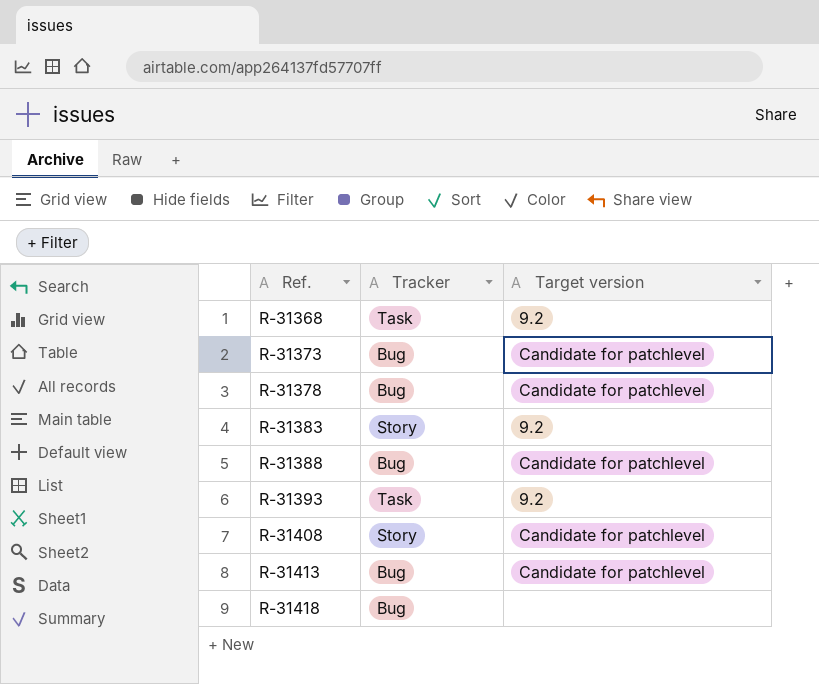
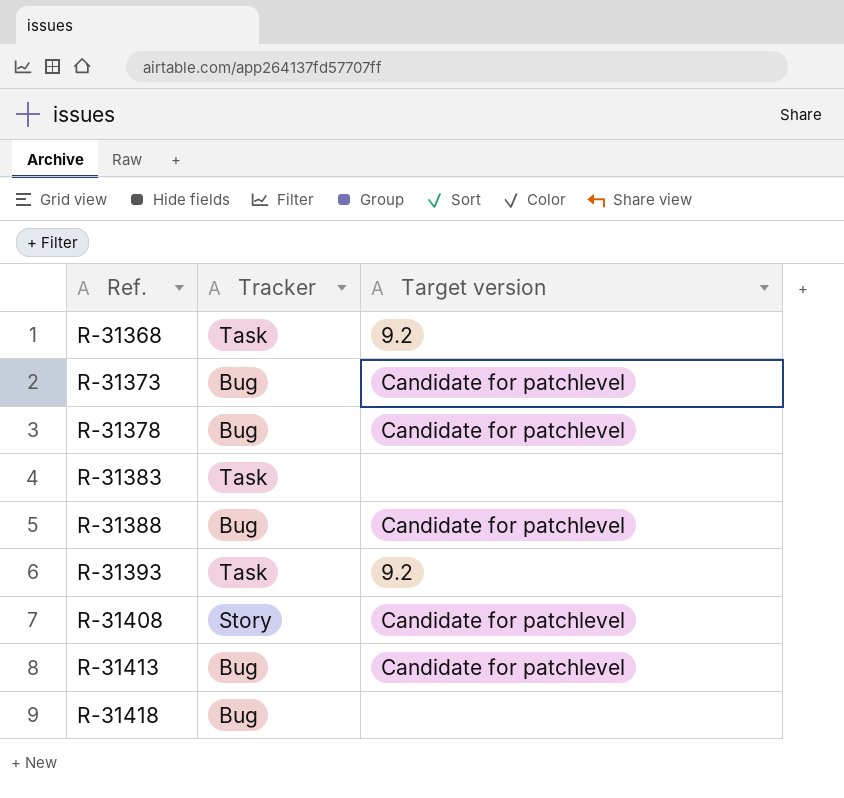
R-31383 | Tracker: Story -> Task
R-31383 | Target version: 9.2 -> none

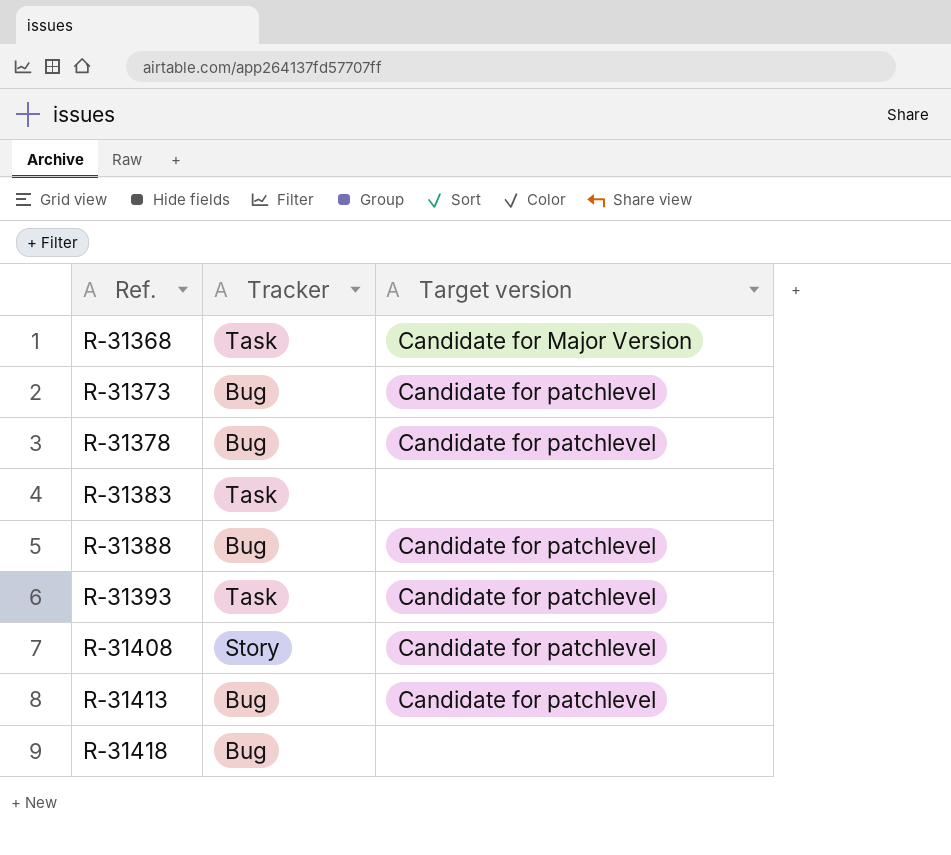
R-31368 | Target version: 9.2 -> Candidate for Major Version
R-31393 | Target version: 9.2 -> Candidate for patchlevel

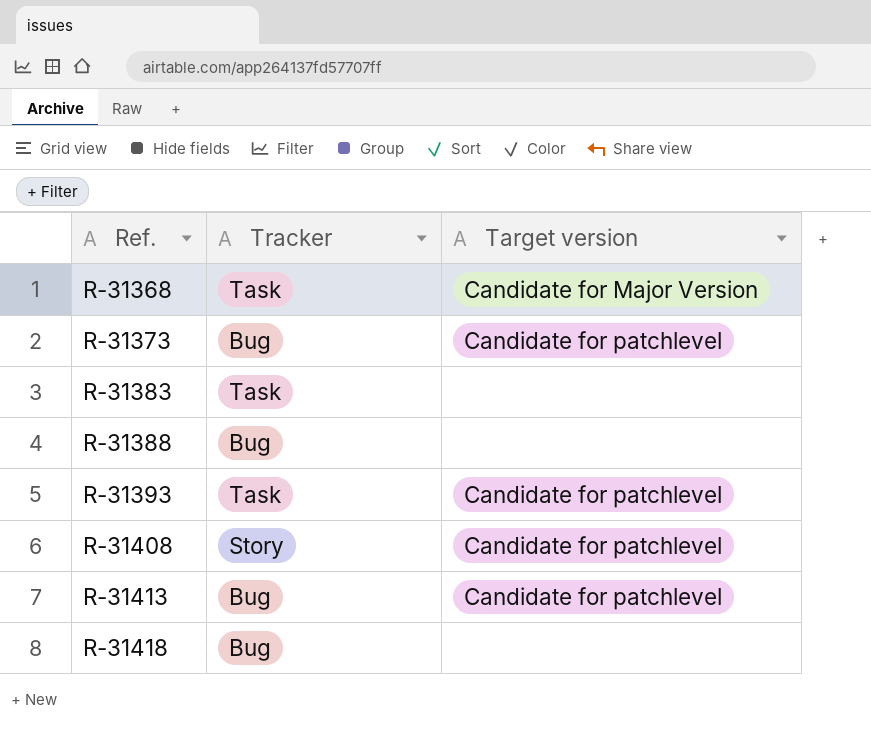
row R-31378: Bug | Candidate for patchlevel -> none
R-31388 | Target version: Candidate for patchlevel -> none

